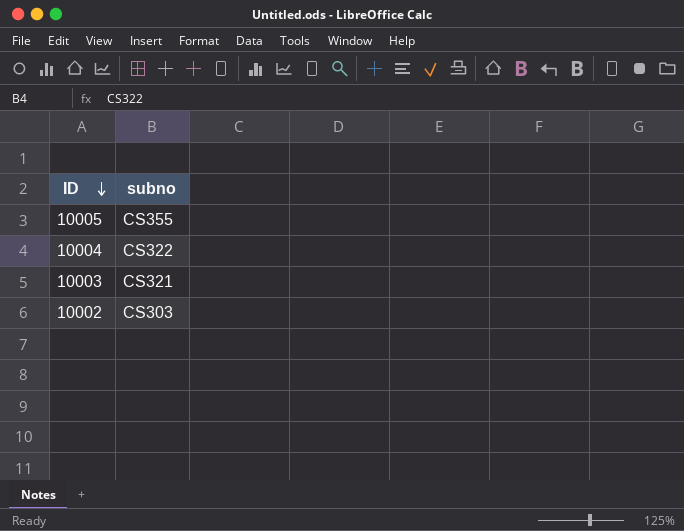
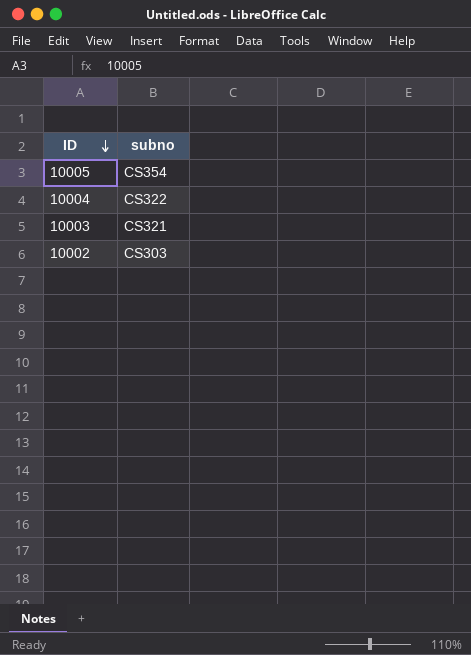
10005 | subno: CS355 -> CS354

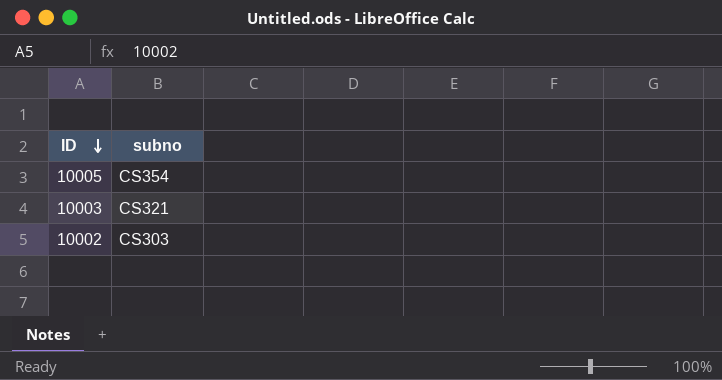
row 10004: CS322 -> none

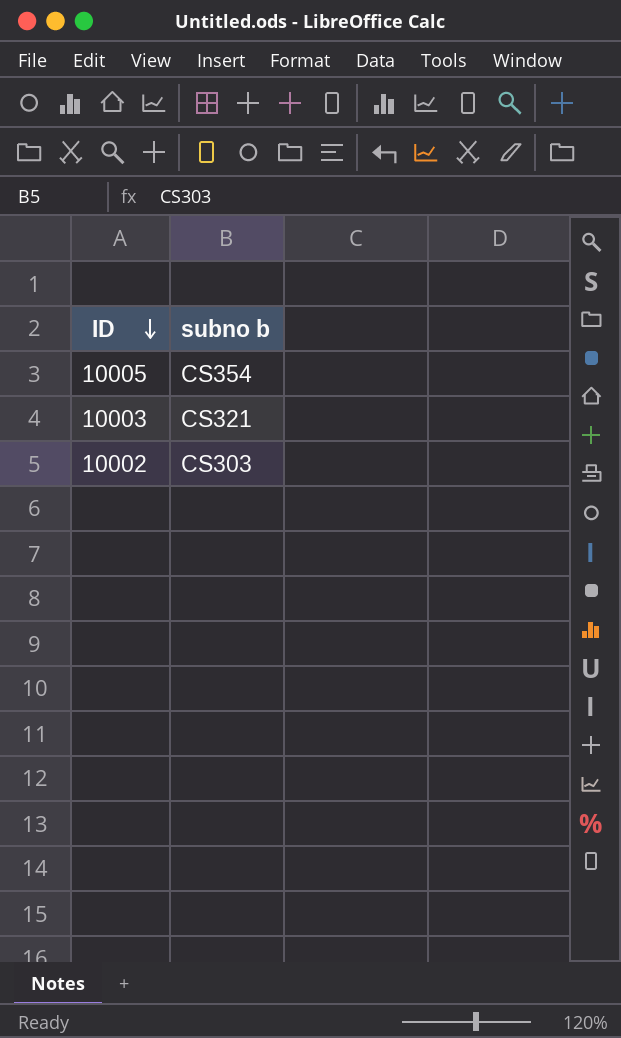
column name: subno -> subno b

